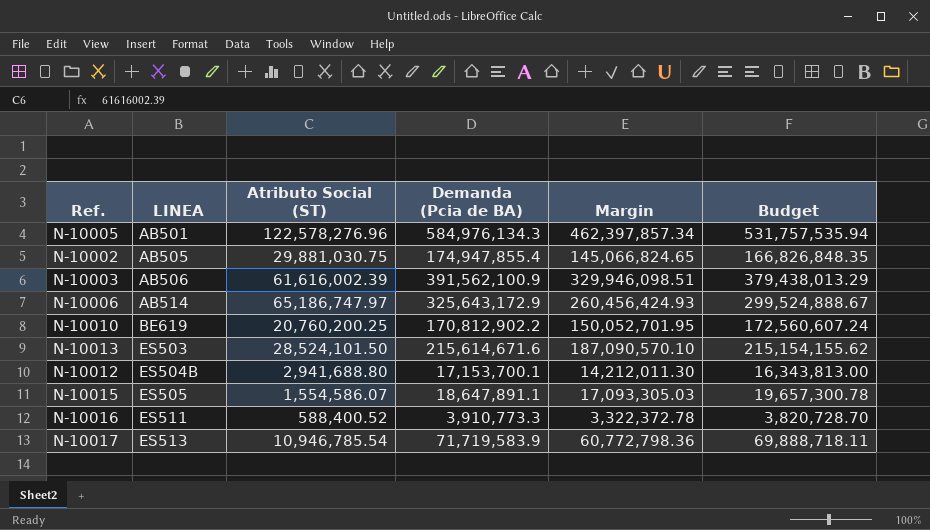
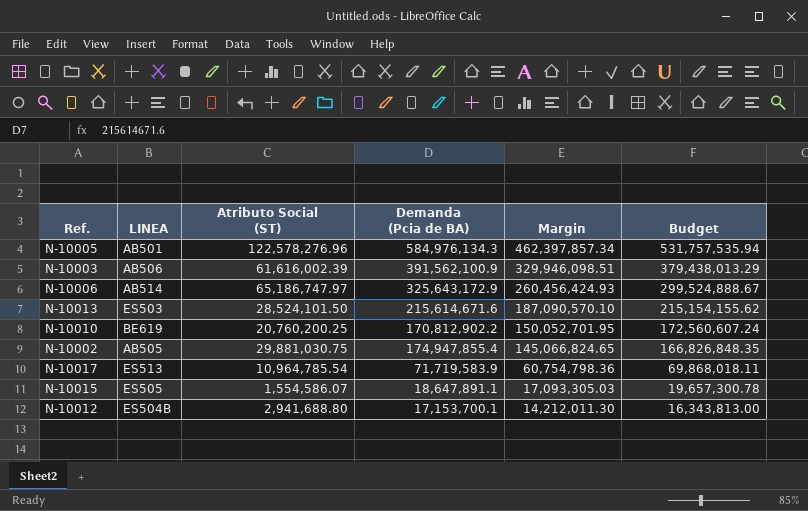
row order: LINEA ascending -> Margin descending
row N-10016: ES511 | 588,400.52 | 3,910,773.3 | 3,322,372.78 | 3,820,728.70 -> none
N-10017 | Atributo Social (ST): 10,946,785.54 -> 10,964,785.54
N-10017 | Margin: 60,772,798.36 -> 60,754,798.36
N-10017 | Budget: 69,888,718.11 -> 69,868,018.11

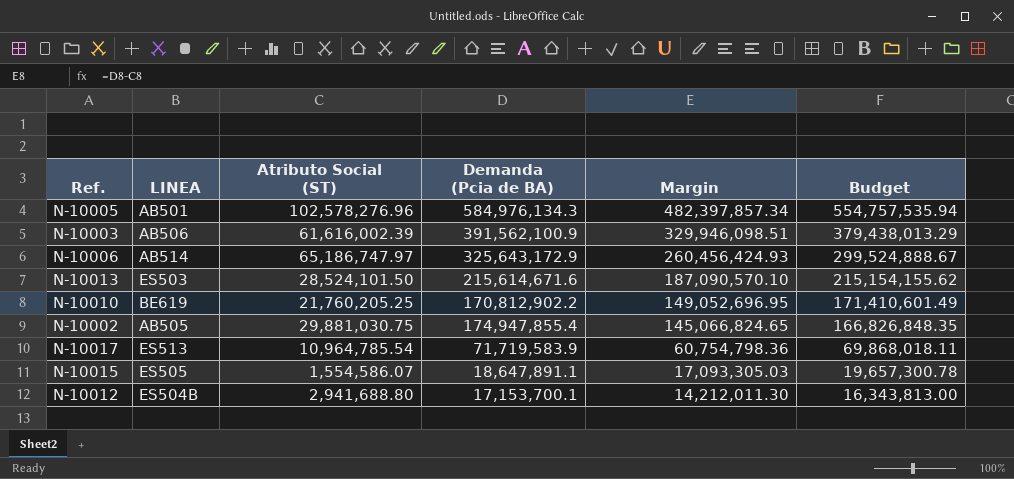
N-10005 | Atributo Social (ST): 122,578,276.96 -> 102,578,276.96
N-10005 | Margin: 462,397,857.34 -> 482,397,857.34
N-10005 | Budget: 531,757,535.94 -> 554,757,535.94
N-10010 | Atributo Social (ST): 20,760,200.25 -> 21,760,205.25
N-10010 | Margin: 150,052,701.95 -> 149,052,696.95
N-10010 | Budget: 172,560,607.24 -> 171,410,601.49

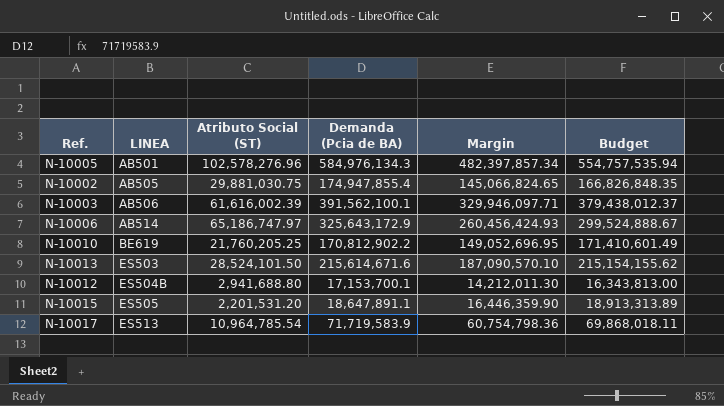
row order: Margin descending -> LINEA ascending
N-10003 | Demanda (Pcia de BA): 391,562,100.9 -> 391,562,100.1
N-10003 | Margin: 329,946,098.51 -> 329,946,097.71
N-10003 | Budget: 379,438,013.29 -> 379,438,012.37
N-10015 | Atributo Social (ST): 1,554,586.07 -> 2,201,531.20
N-10015 | Margin: 17,093,305.03 -> 16,446,359.90
N-10015 | Budget: 19,657,300.78 -> 18,913,313.89

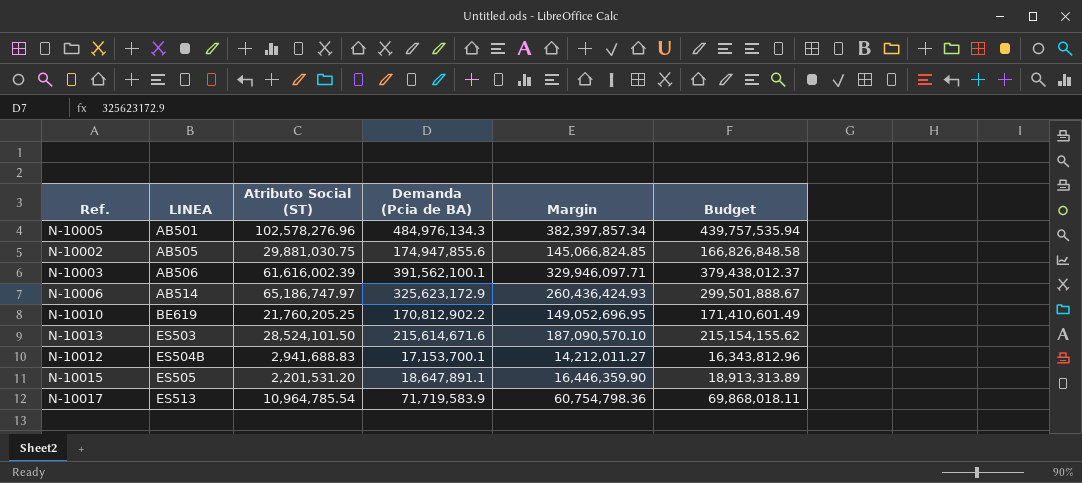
N-10005 | Demanda (Pcia de BA): 584,976,134.3 -> 484,976,134.3
N-10005 | Margin: 482,397,857.34 -> 382,397,857.34
N-10005 | Budget: 554,757,535.94 -> 439,757,535.94
N-10002 | Demanda (Pcia de BA): 174,947,855.4 -> 174,947,855.6
N-10002 | Margin: 145,066,824.65 -> 145,066,824.85
N-10002 | Budget: 166,826,848.35 -> 166,826,848.58
N-10006 | Demanda (Pcia de BA): 325,643,172.9 -> 325,623,172.9
N-10006 | Margin: 260,456,424.93 -> 260,436,424.93
N-10006 | Budget: 299,524,888.67 -> 299,501,888.67
N-10012 | Atributo Social (ST): 2,941,688.80 -> 2,941,688.83
N-10012 | Margin: 14,212,011.30 -> 14,212,011.27
N-10012 | Budget: 16,343,813.00 -> 16,343,812.96

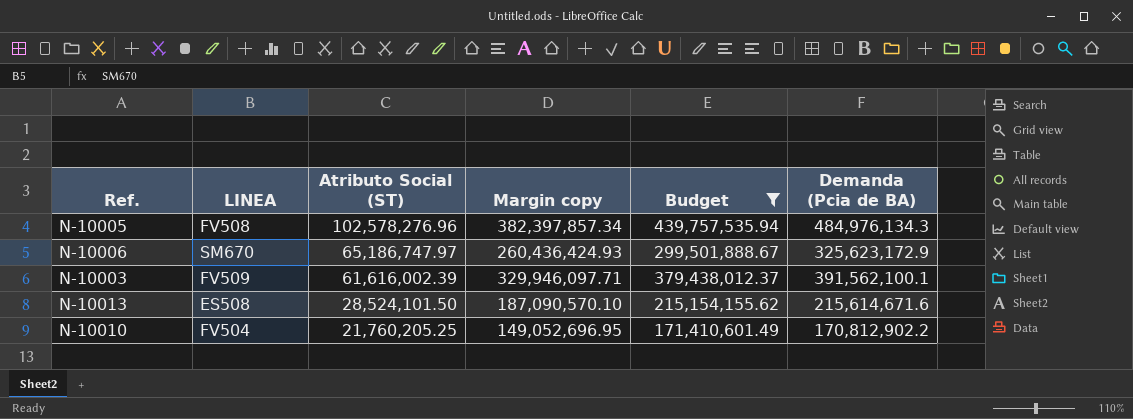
filter: none -> Budget >= 171,410,601.49
row order: LINEA ascending -> Atributo Social (ST) descending
column name: Margin -> Margin copy
column Demanda (Pcia de BA) | position: 4 -> 6
N-10005 | LINEA: AB501 -> FV508
N-10006 | LINEA: AB514 -> SM670
N-10003 | LINEA: AB506 -> FV509
N-10013 | LINEA: ES503 -> ES508
N-10010 | LINEA: BE619 -> FV504

